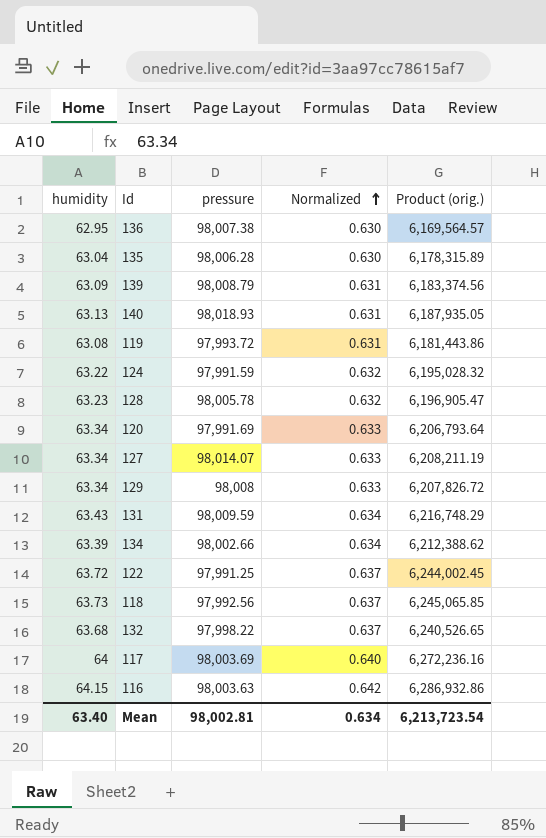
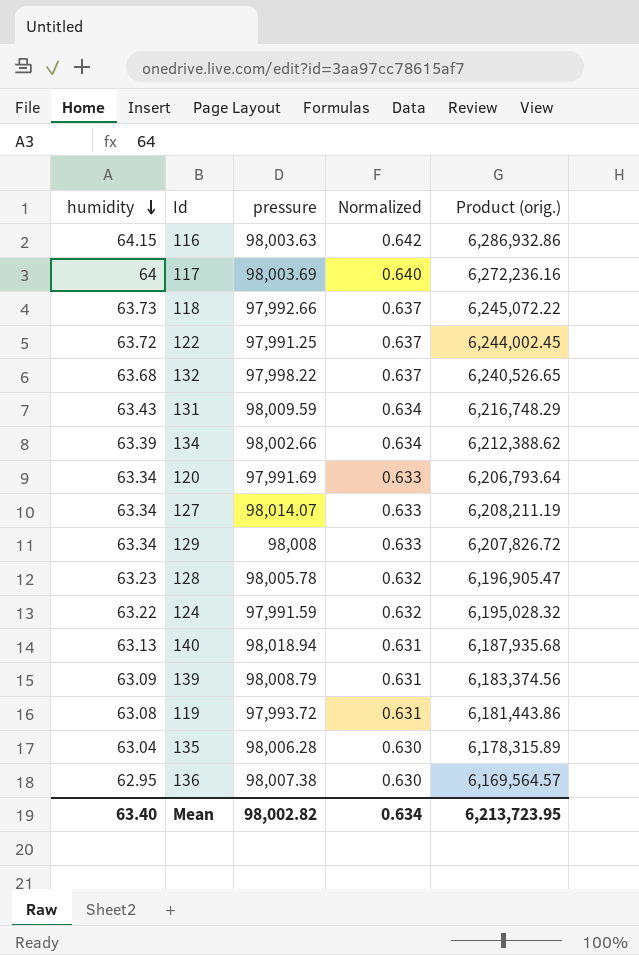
row order: Normalized ascending -> humidity descending
118 | pressure: 97,992.56 -> 97,992.66
118 | Product (orig.): 6,245,065.85 -> 6,245,072.22
140 | pressure: 98,018.93 -> 98,018.94
140 | Product (orig.): 6,187,935.05 -> 6,187,935.68
Mean | pressure: 98,002.81 -> 98,002.82
Mean | Product (orig.): 6,213,723.54 -> 6,213,723.95

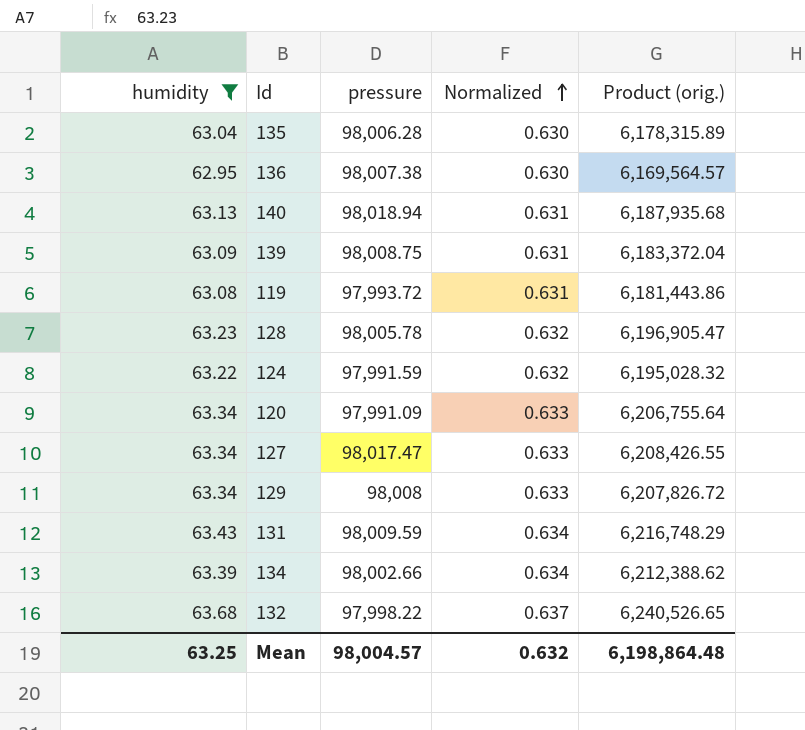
filter: none -> humidity <= 63.68
row order: humidity descending -> Normalized ascending
139 | pressure: 98,008.79 -> 98,008.75
139 | Product (orig.): 6,183,374.56 -> 6,183,372.04
120 | pressure: 97,991.69 -> 97,991.09
120 | Product (orig.): 6,206,793.64 -> 6,206,755.64
127 | pressure: 98,014.07 -> 98,017.47
127 | Product (orig.): 6,208,211.19 -> 6,208,426.55
Mean | humidity: 63.40 -> 63.25
Mean | pressure: 98,002.82 -> 98,004.57
Mean | Normalized: 0.634 -> 0.632
Mean | Product (orig.): 6,213,723.95 -> 6,198,864.48

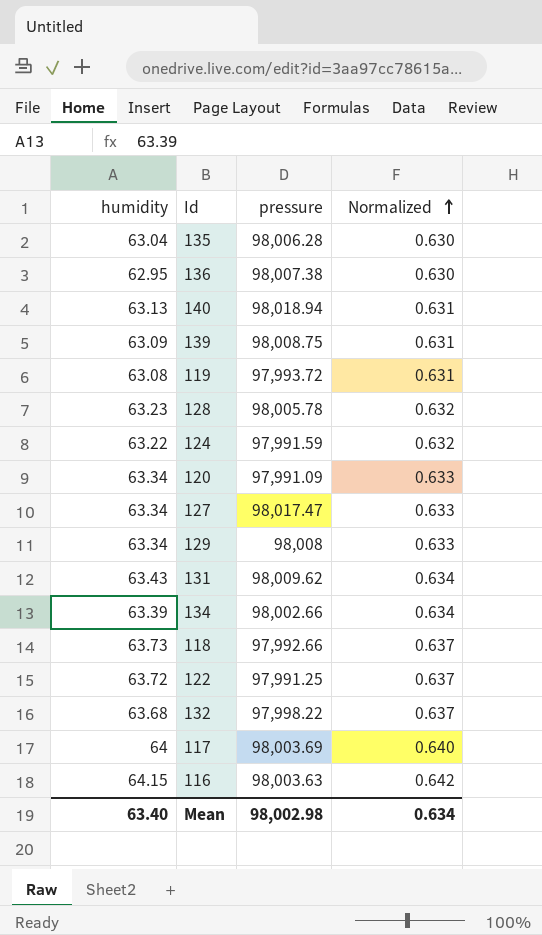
filter: humidity <= 63.68 -> none
column Product (orig.) | formula: [humidity] * [pressure] -> none
131 | pressure: 98,009.59 -> 98,009.62
Mean | humidity: 63.25 -> 63.40
Mean | pressure: 98,004.57 -> 98,002.98
Mean | Normalized: 0.632 -> 0.634

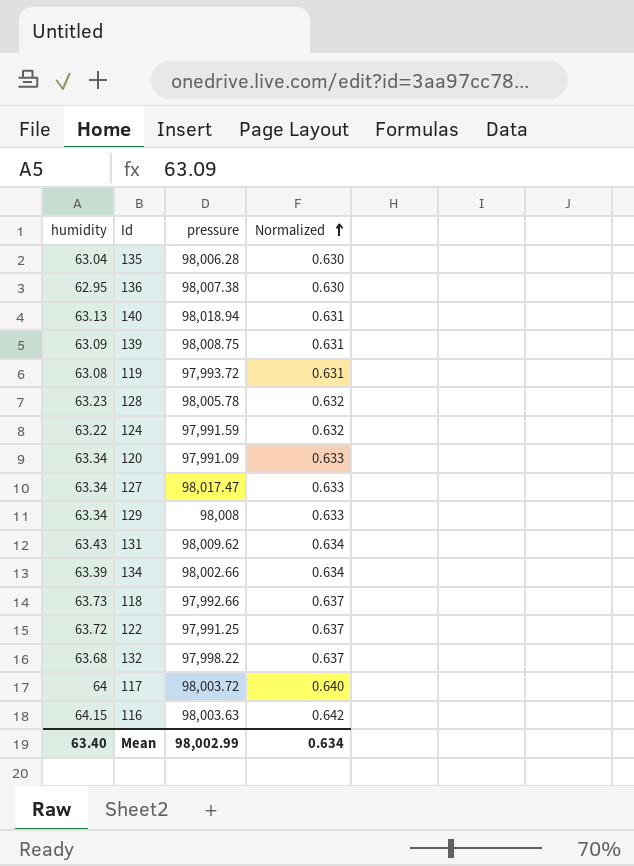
117 | pressure: 98,003.69 -> 98,003.72
Mean | pressure: 98,002.98 -> 98,002.99

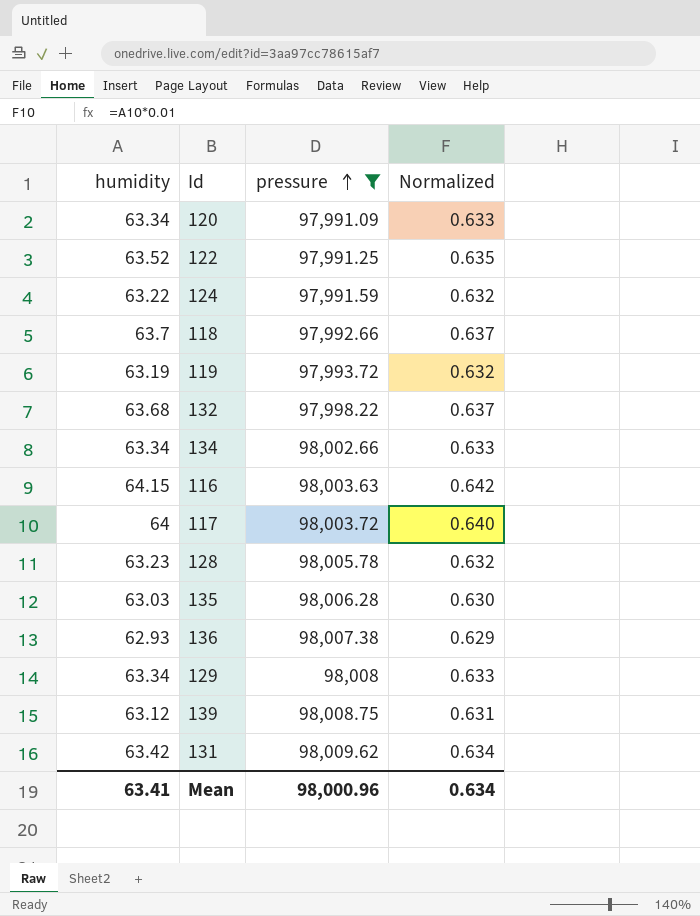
filter: none -> pressure <= 98,009.62
row order: Normalized ascending -> pressure ascending
122 | humidity: 63.72 -> 63.52
122 | Normalized: 0.637 -> 0.635
118 | humidity: 63.73 -> 63.7
119 | humidity: 63.08 -> 63.19
119 | Normalized: 0.631 -> 0.632
134 | humidity: 63.39 -> 63.34
134 | Normalized: 0.634 -> 0.633
135 | humidity: 63.04 -> 63.03
136 | humidity: 62.95 -> 62.93
136 | Normalized: 0.630 -> 0.629
139 | humidity: 63.09 -> 63.12
131 | humidity: 63.43 -> 63.42
Mean | humidity: 63.40 -> 63.41
Mean | pressure: 98,002.99 -> 98,000.96

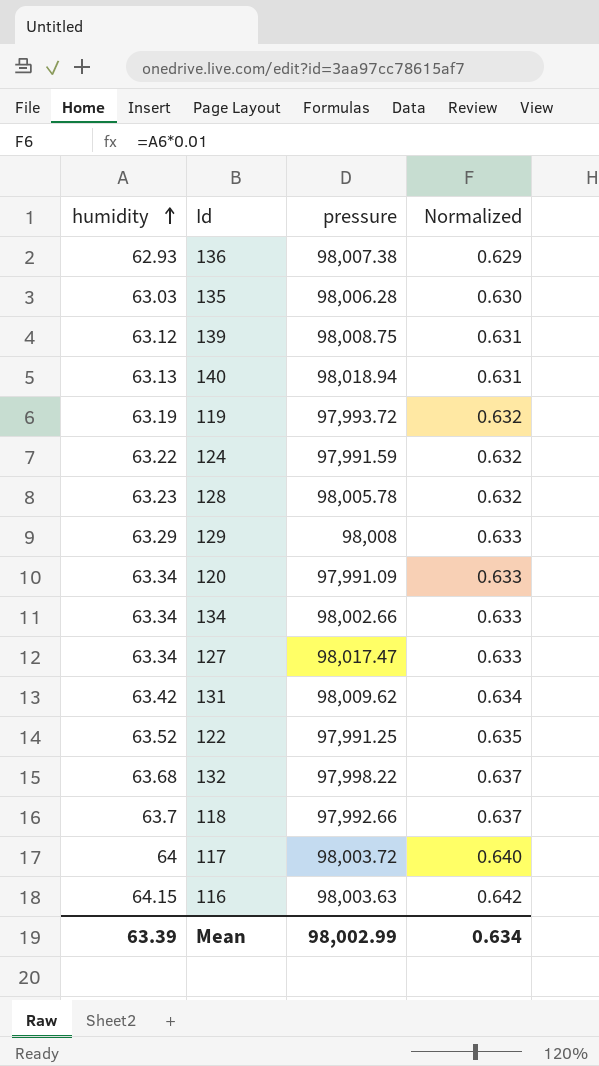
filter: pressure <= 98,009.62 -> none
row order: pressure ascending -> humidity ascending
129 | humidity: 63.34 -> 63.29
Mean | humidity: 63.41 -> 63.39
Mean | pressure: 98,000.96 -> 98,002.99

